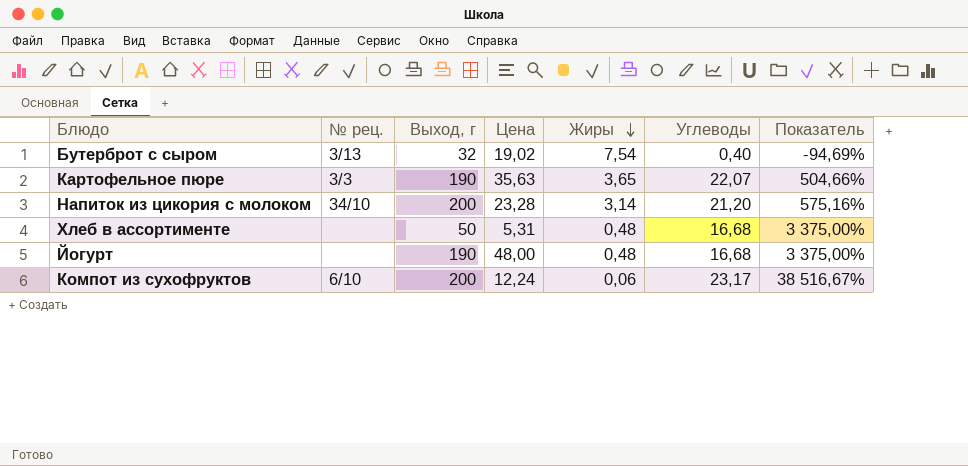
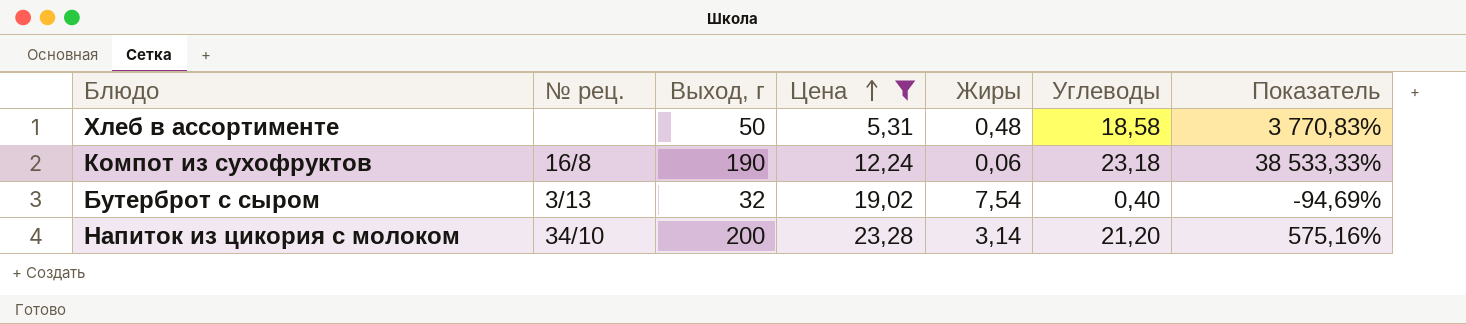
filter: none -> Цена <= 23,28
row order: Жиры descending -> Цена ascending
Хлеб в ассортименте | Углеводы: 16,68 -> 18,58
Хлеб в ассортименте | Показатель: 3 375,00% -> 3 770,83%
Компот из сухофруктов | № рец.: 6/10 -> 16/8
Компот из сухофруктов | Выход, г: 200 -> 190
Компот из сухофруктов | Углеводы: 23,17 -> 23,18
Компот из сухофруктов | Показатель: 38 516,67% -> 38 533,33%

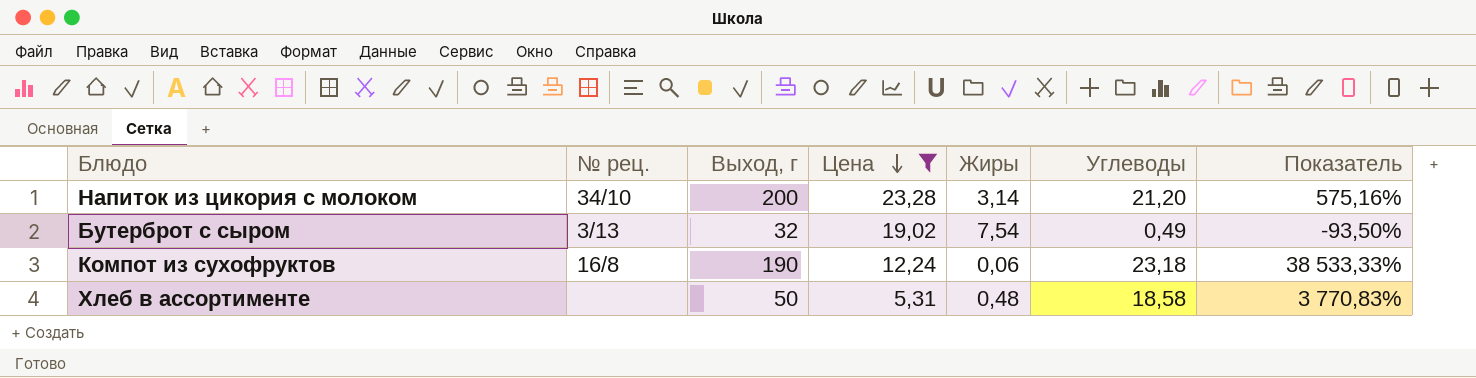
row order: Цена ascending -> Цена descending
Бутерброт с сыром | Углеводы: 0,40 -> 0,49
Бутерброт с сыром | Показатель: -94,69% -> -93,50%

